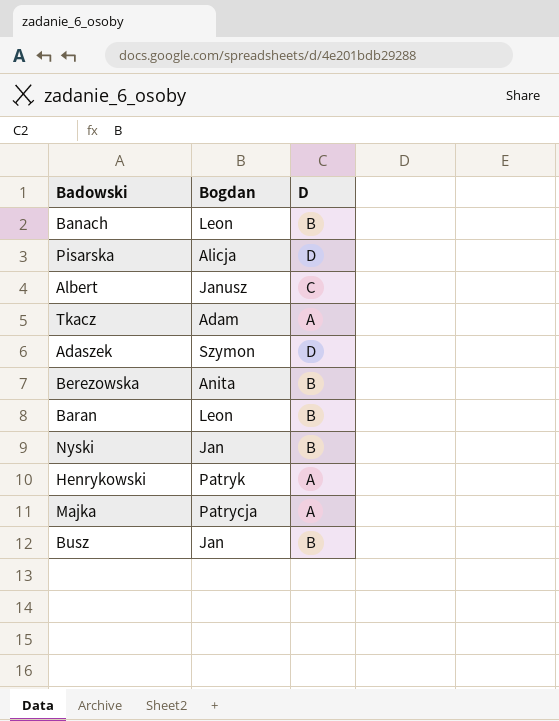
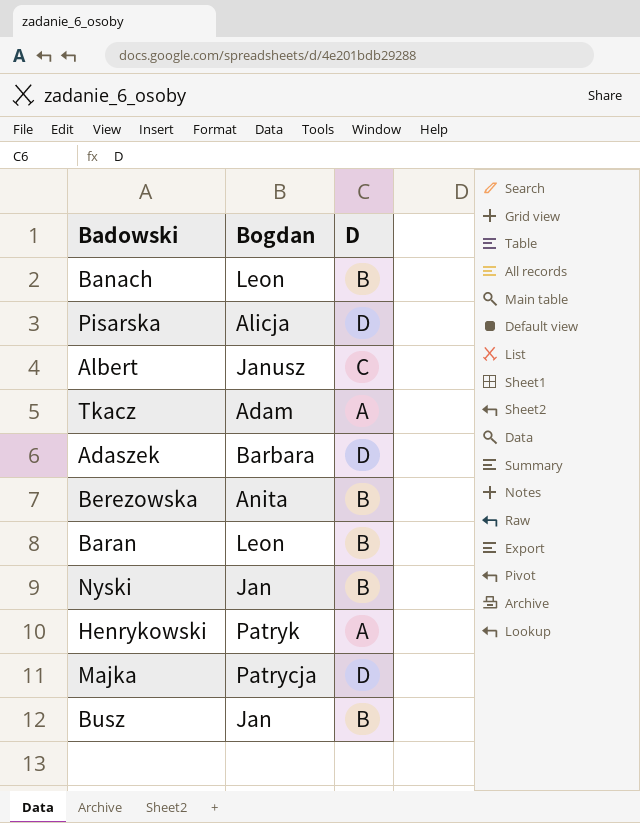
Adaszek | Bogdan: Szymon -> Barbara
Majka | D: A -> D

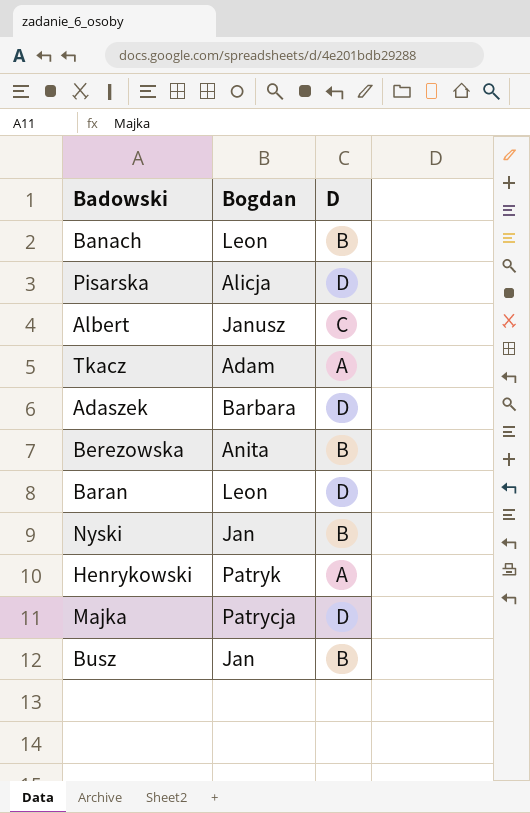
Baran | D: B -> D

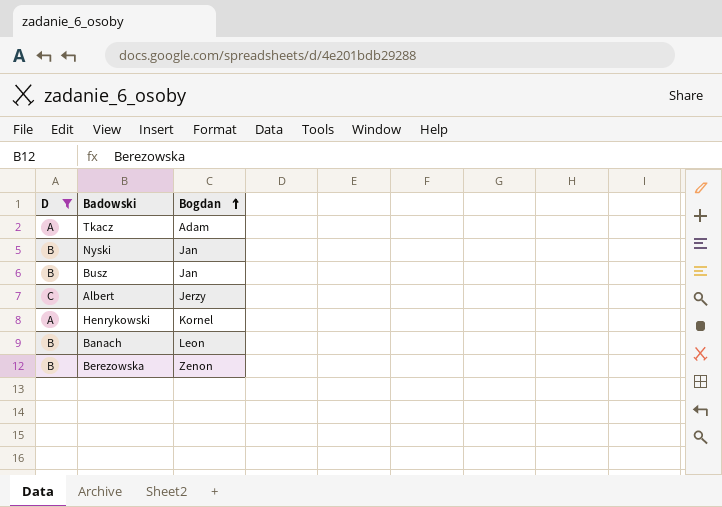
filter: none -> D != D
row order: none -> Bogdan ascending
column D | position: 3 -> 1
Albert | Bogdan: Janusz -> Jerzy
Henrykowski | Bogdan: Patryk -> Kornel
Berezowska | Bogdan: Anita -> Zenon

